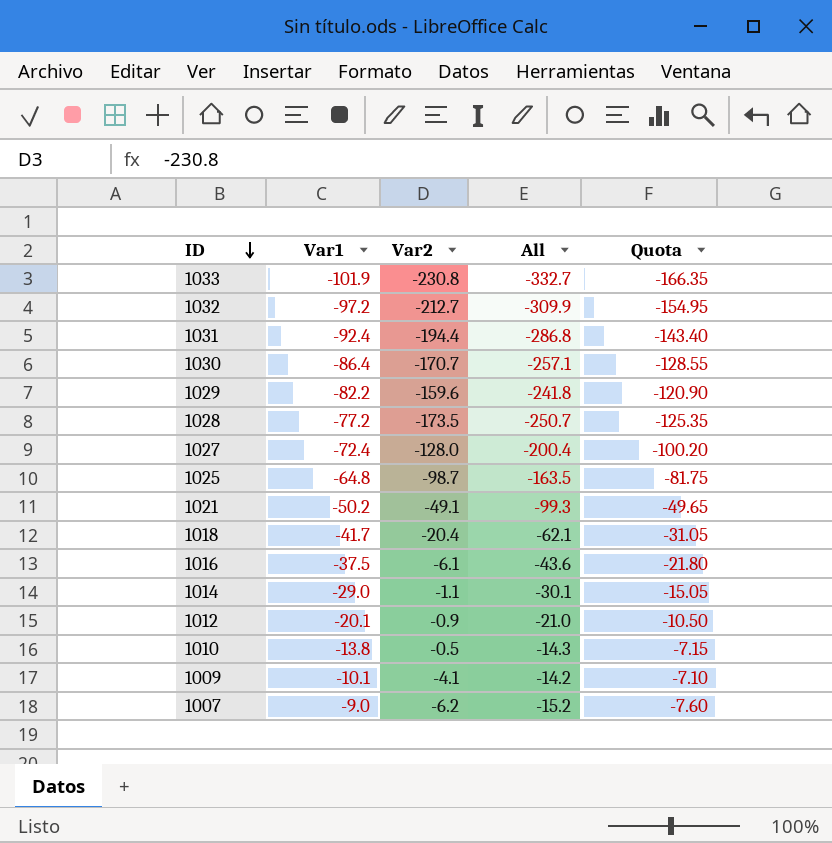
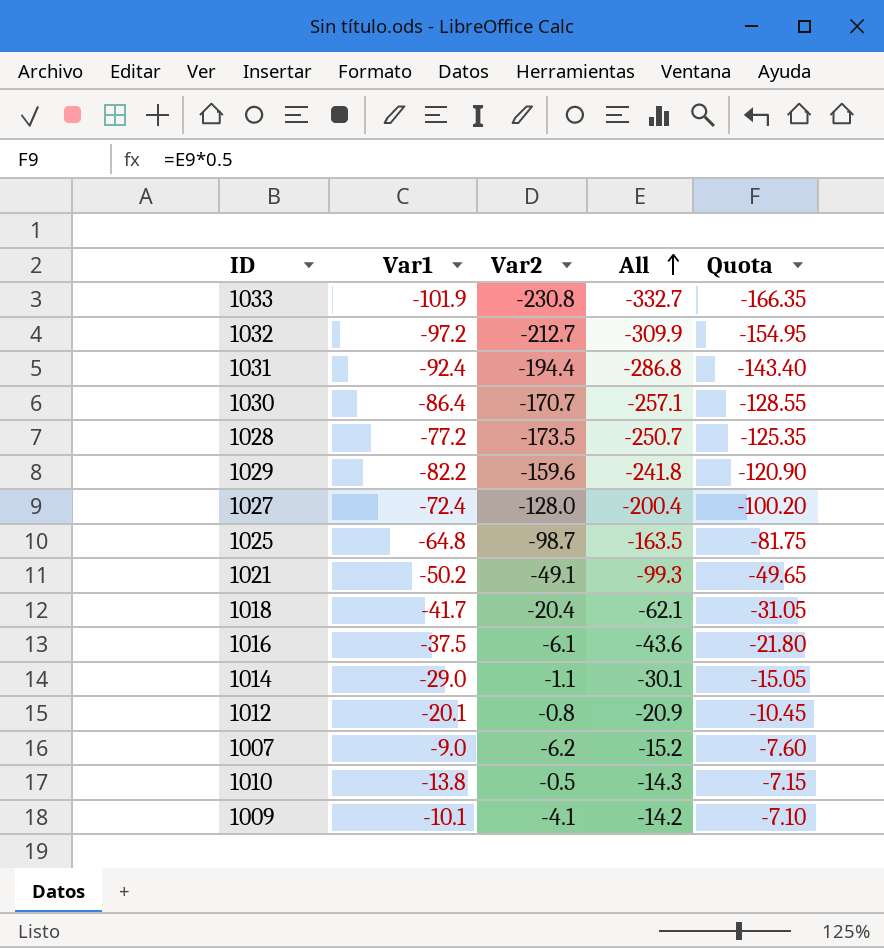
row order: ID descending -> All ascending
1012 | Var2: -0.9 -> -0.8
1012 | All: -21.0 -> -20.9
1012 | Quota: -10.50 -> -10.45

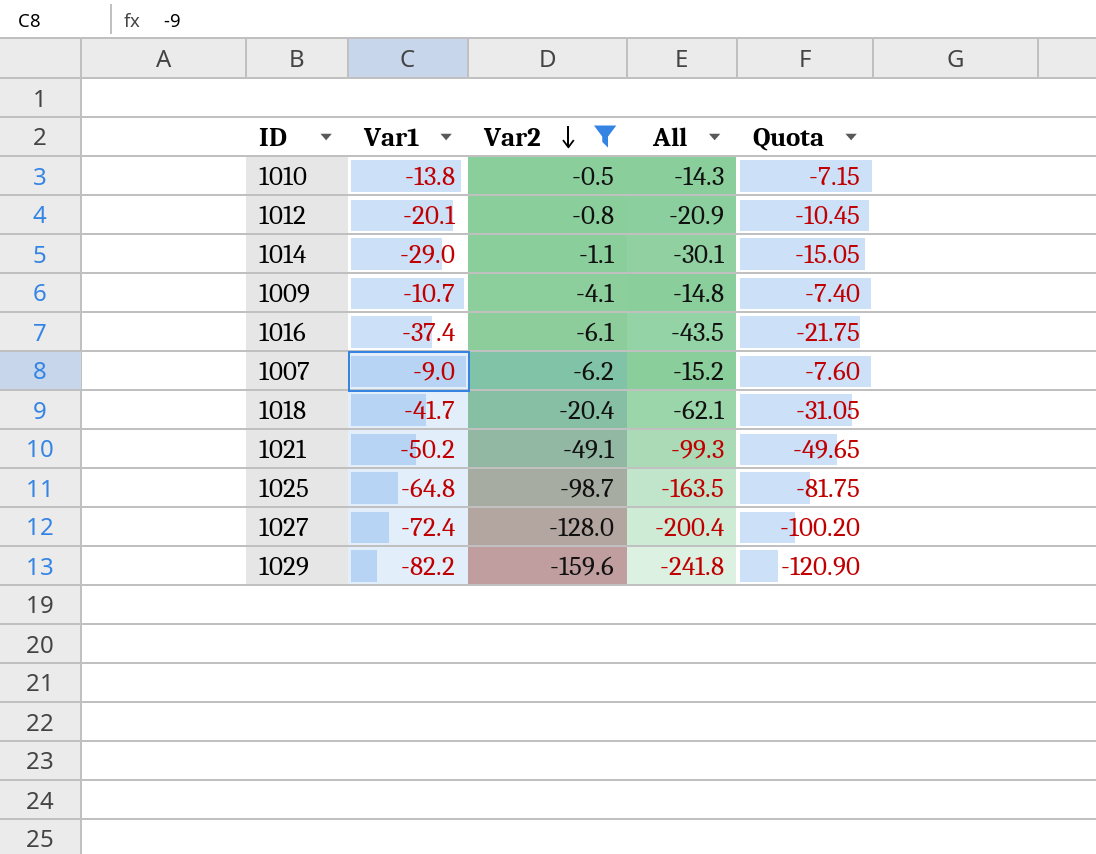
filter: none -> Var2 >= -159.6
row order: All ascending -> Var2 descending
1009 | Var1: -10.1 -> -10.7
1009 | All: -14.2 -> -14.8
1009 | Quota: -7.10 -> -7.40
1016 | Var1: -37.5 -> -37.4
1016 | All: -43.6 -> -43.5
1016 | Quota: -21.80 -> -21.75

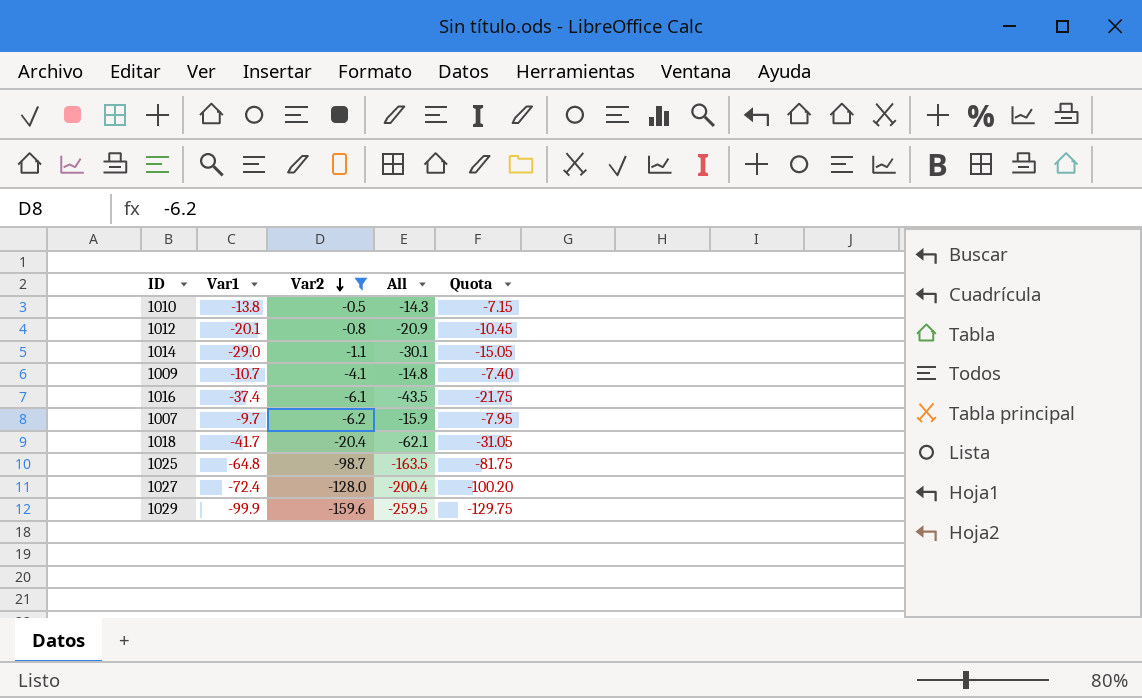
row 1021: -50.2 | -49.1 | -99.3 | -49.65 -> none
1007 | Var1: -9.0 -> -9.7
1007 | All: -15.2 -> -15.9
1007 | Quota: -7.60 -> -7.95
1029 | Var1: -82.2 -> -99.9
1029 | All: -241.8 -> -259.5
1029 | Quota: -120.90 -> -129.75

